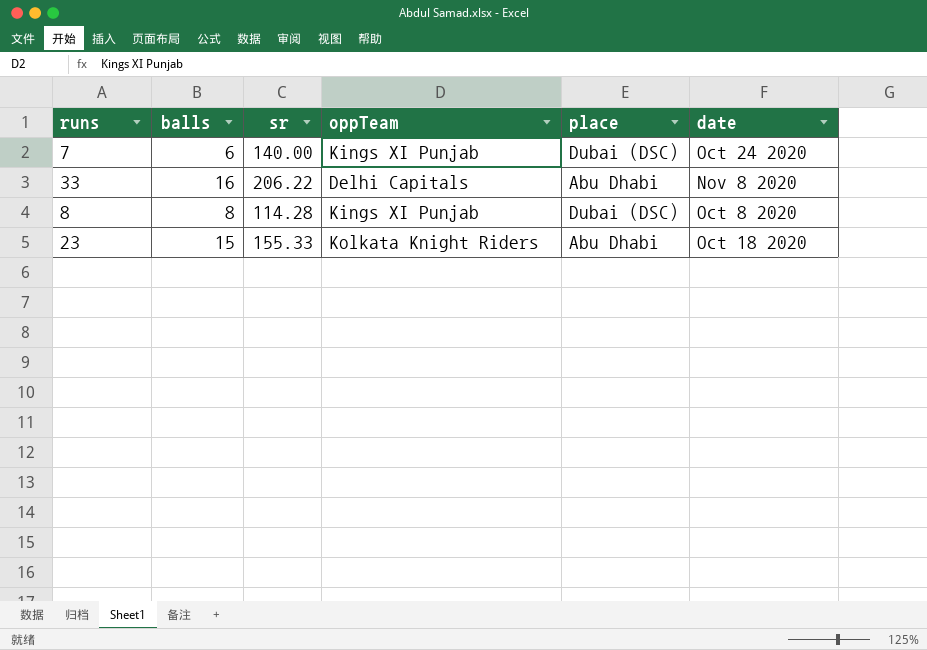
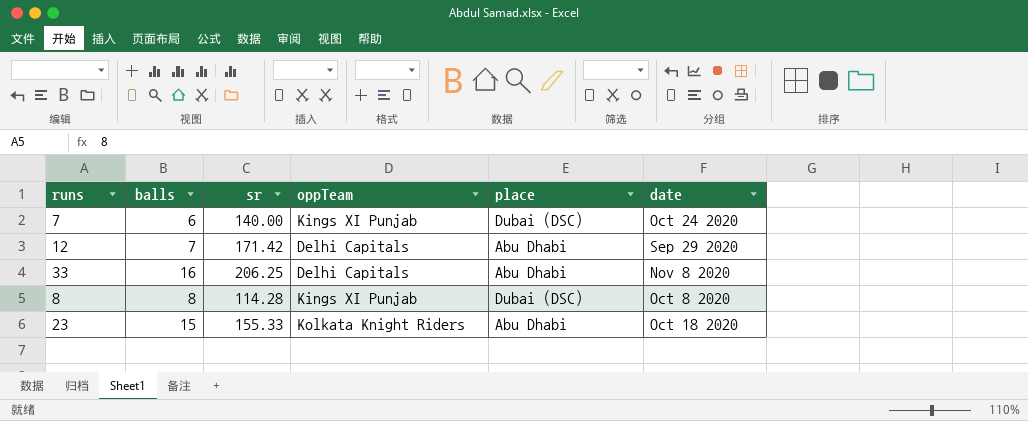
row 12: none -> 7 | 171.42 | Delhi Capitals | Abu Dhabi | Sep 29 2020
33 | sr: 206.22 -> 206.25

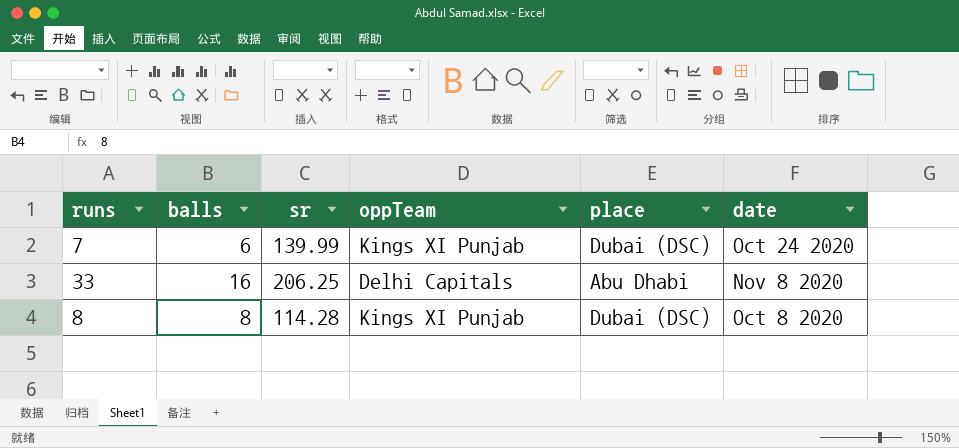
row 12: 7 | 171.42 | Delhi Capitals | Abu Dhabi | Sep 29 2020 -> none
row 23: 15 | 155.33 | Kolkata Knight Riders | Abu Dhabi | Oct 18 2020 -> none
7 | sr: 140.00 -> 139.99

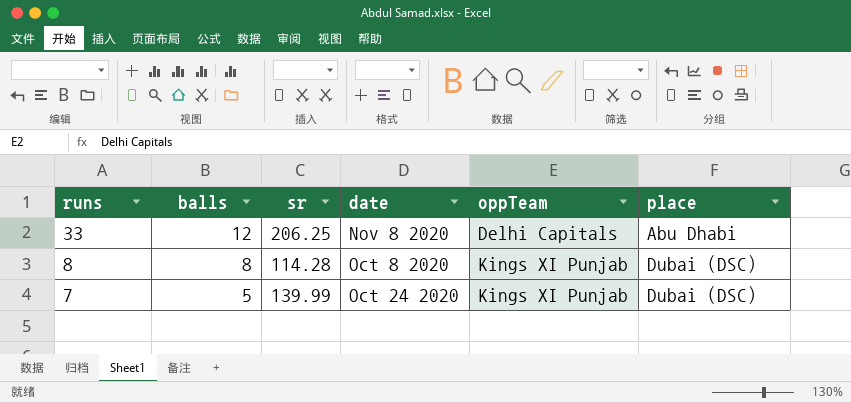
row order: none -> runs descending
column date | position: 6 -> 4
33 | balls: 16 -> 12
7 | balls: 6 -> 5

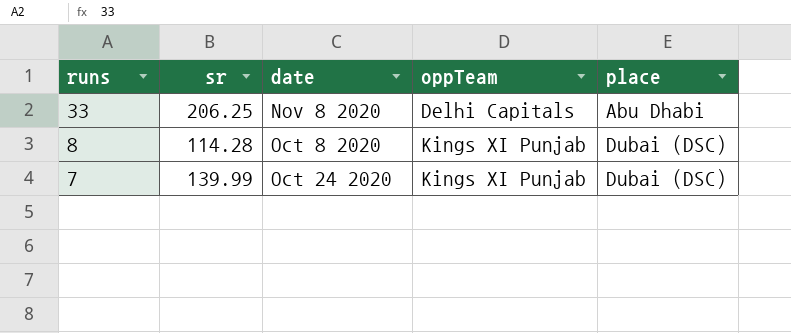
column balls | position: 2 -> none

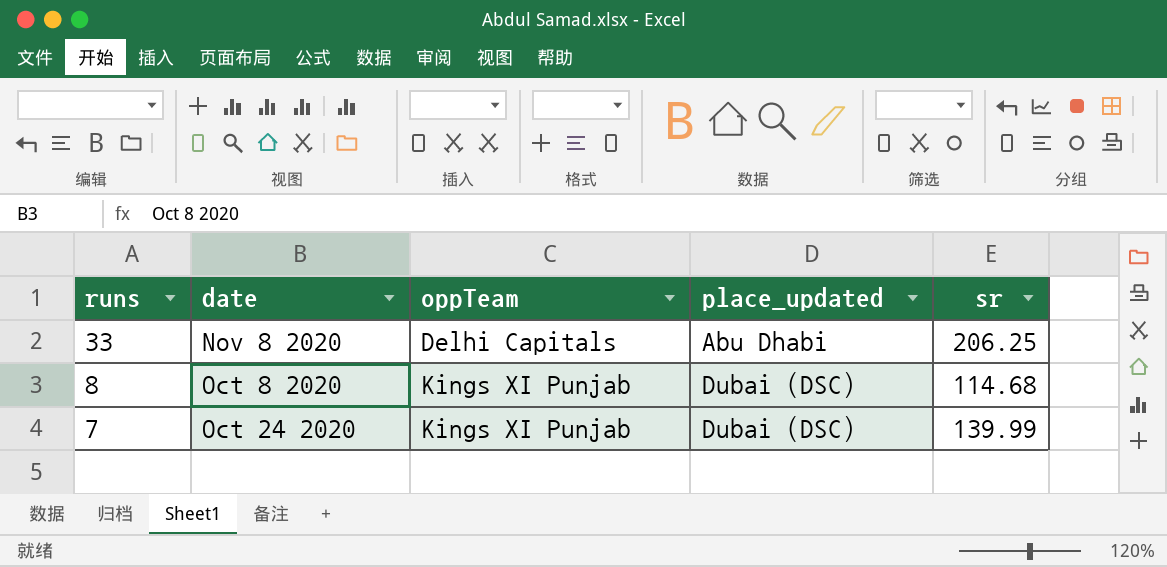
column name: place -> place_updated
column sr | position: 2 -> 5
8 | sr: 114.28 -> 114.68

